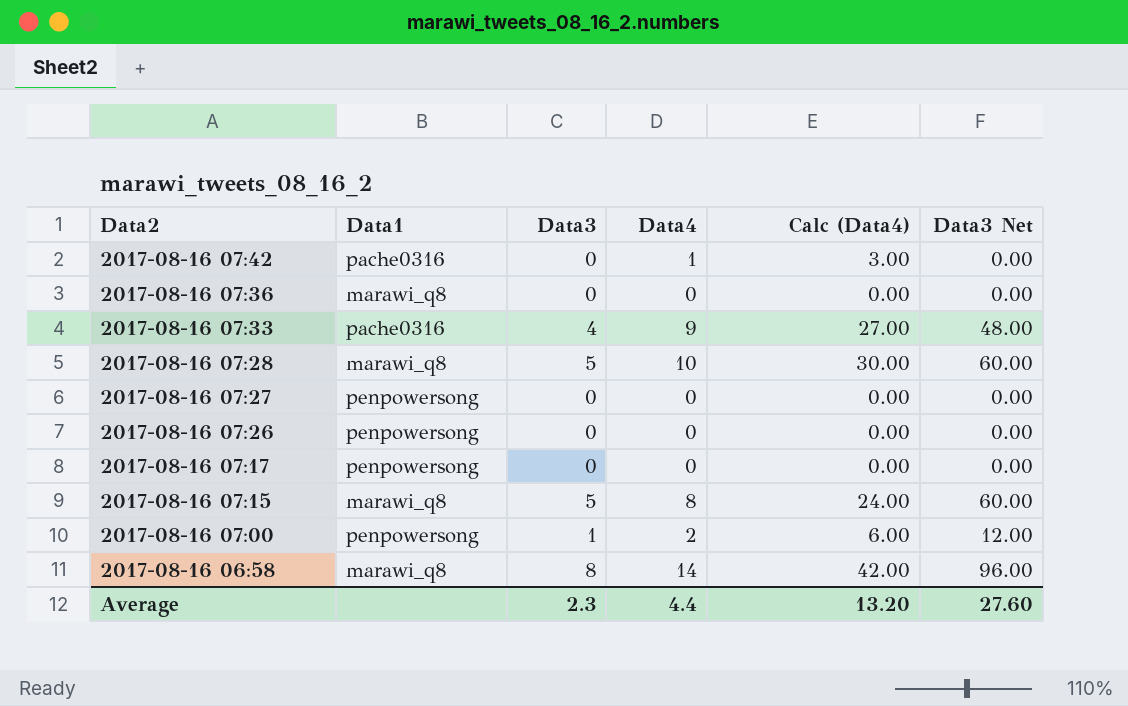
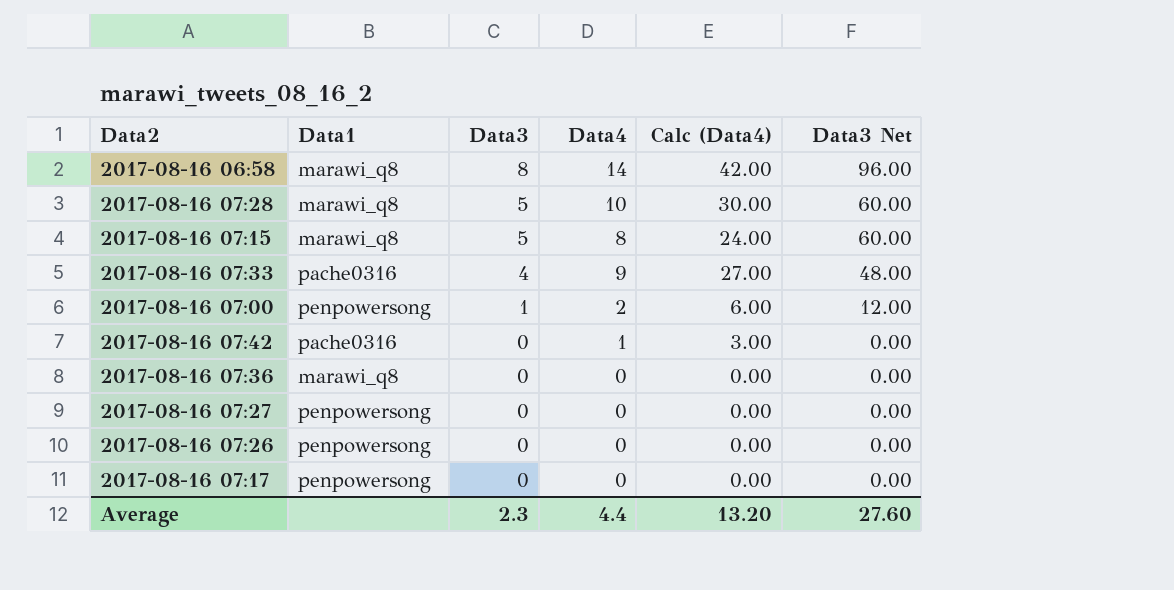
row order: Data2 descending -> Data3 descending

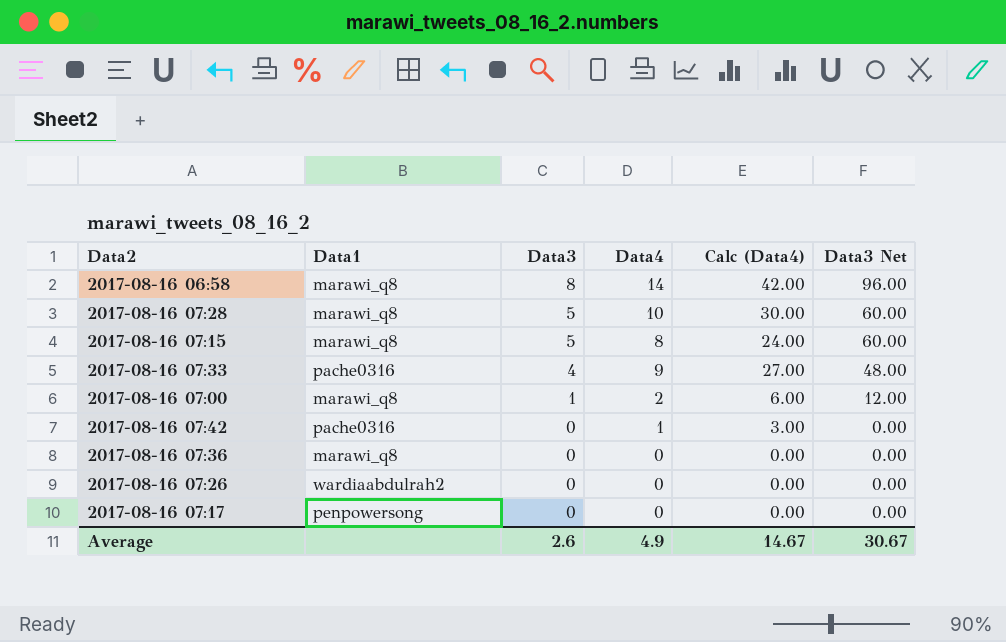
row 2017-08-16 07:27: penpowersong | 0 | 0 | 0.00 | 0.00 -> none
2017-08-16 07:00 | Data1: penpowersong -> marawi_q8
2017-08-16 07:26 | Data1: penpowersong -> wardiaabdulrah2
Average | Data3: 2.3 -> 2.6
Average | Data4: 4.4 -> 4.9
Average | Calc (Data4): 13.20 -> 14.67
Average | Data3 Net: 27.60 -> 30.67

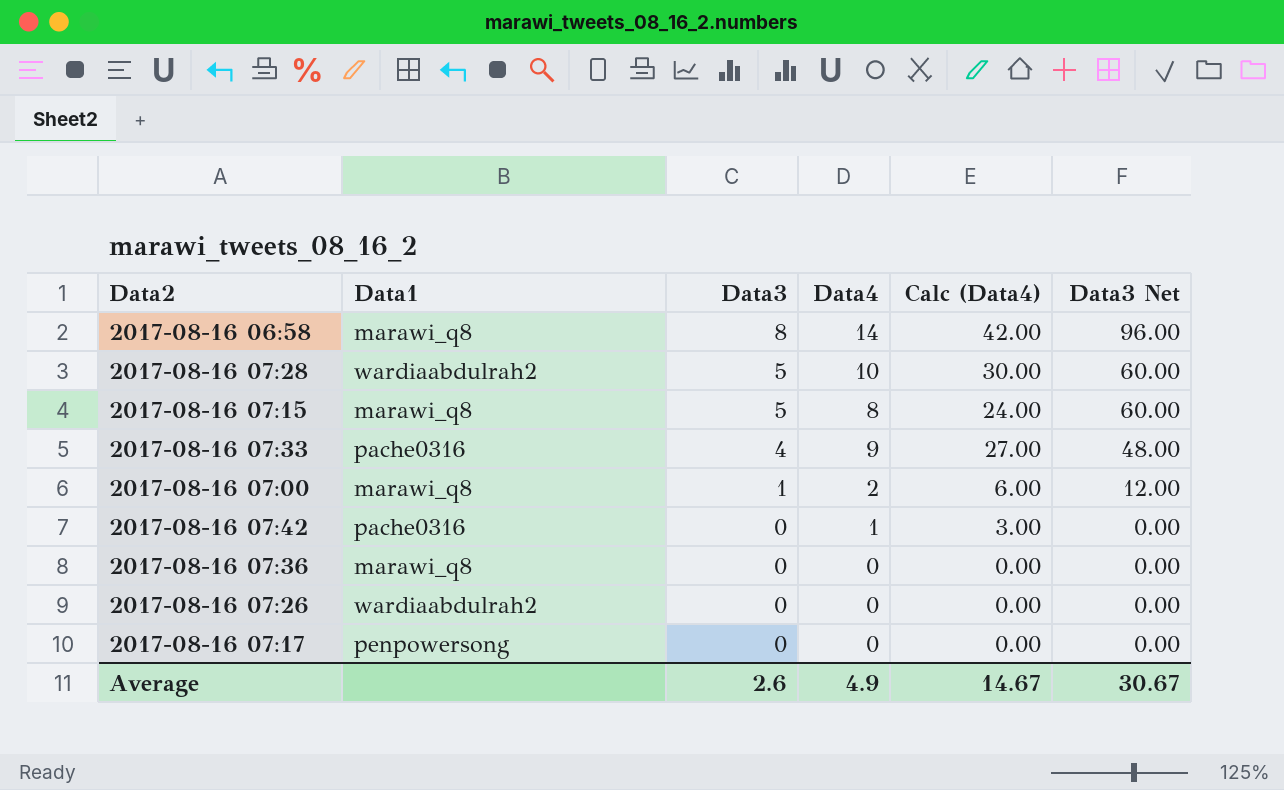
2017-08-16 07:28 | Data1: marawi_q8 -> wardiaabdulrah2

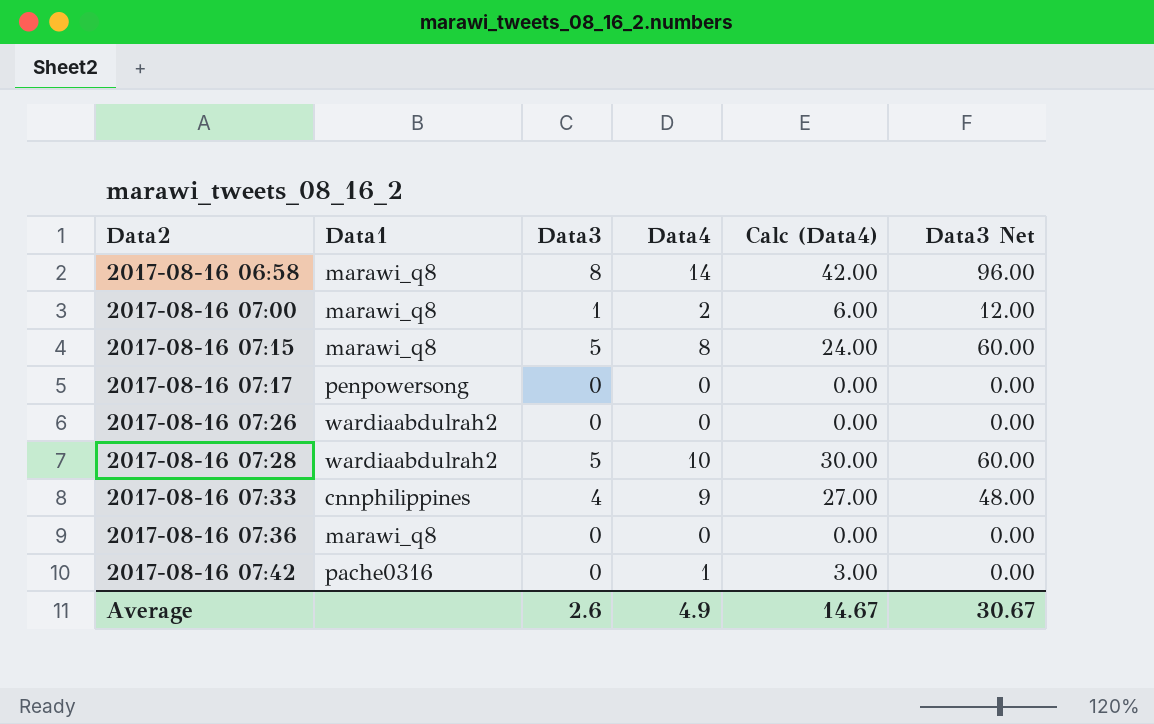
row order: Data3 descending -> Data2 ascending
2017-08-16 07:33 | Data1: pache0316 -> cnnphilippines

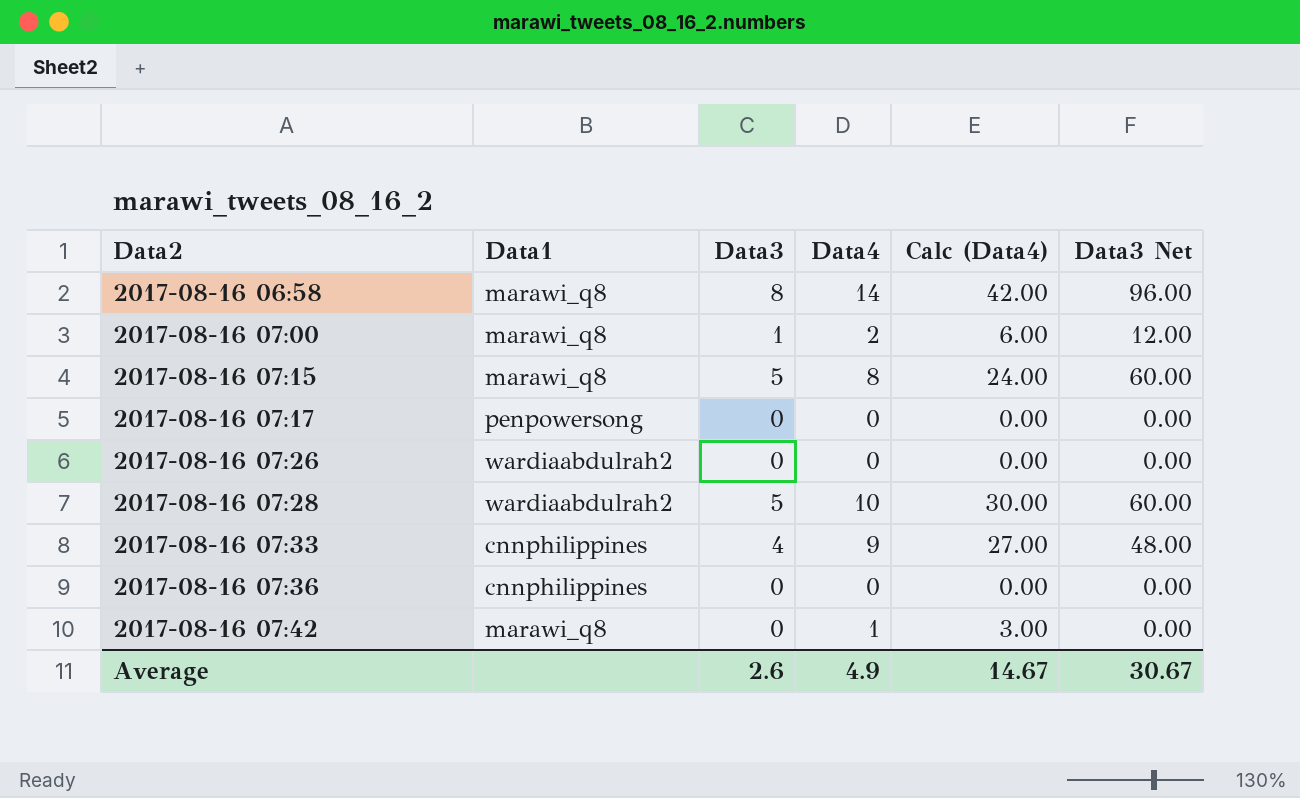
2017-08-16 07:36 | Data1: marawi_q8 -> cnnphilippines
2017-08-16 07:42 | Data1: pache0316 -> marawi_q8

